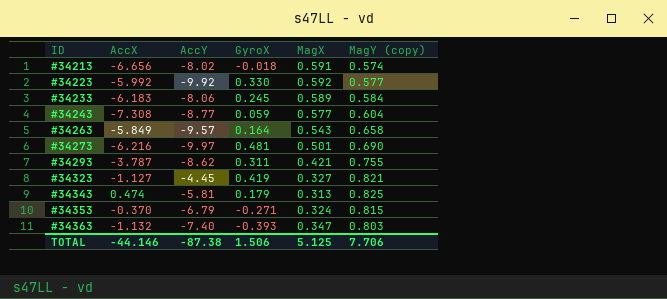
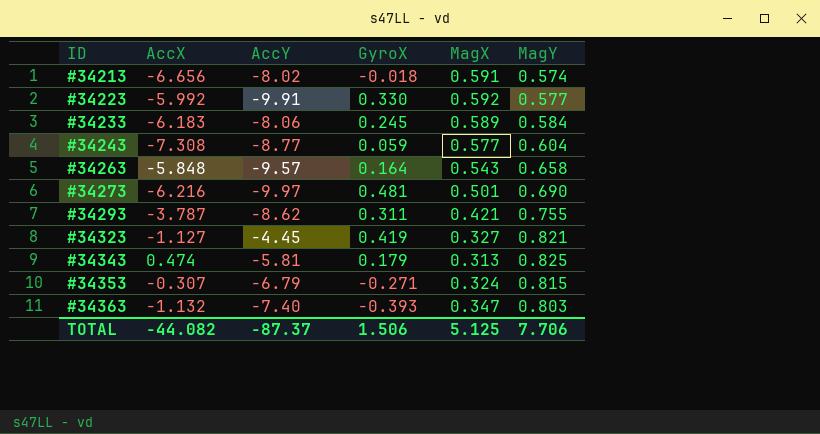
column name: MagY (copy) -> MagY
#34223 | AccY: -9.92 -> -9.91
#34263 | AccX: -5.849 -> -5.848
#34353 | AccX: -0.370 -> -0.307
TOTAL | AccX: -44.146 -> -44.082
TOTAL | AccY: -87.38 -> -87.37

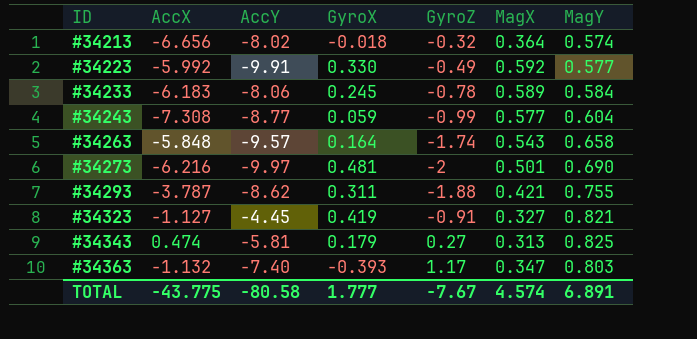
column GyroZ | position: none -> 5
row #34353: -0.307 | -6.79 | -0.271 | 0.324 | 0.815 -> none
#34213 | MagX: 0.591 -> 0.364
TOTAL | AccX: -44.082 -> -43.775
TOTAL | AccY: -87.37 -> -80.58
TOTAL | GyroX: 1.506 -> 1.777
TOTAL | MagX: 5.125 -> 4.574
TOTAL | MagY: 7.706 -> 6.891

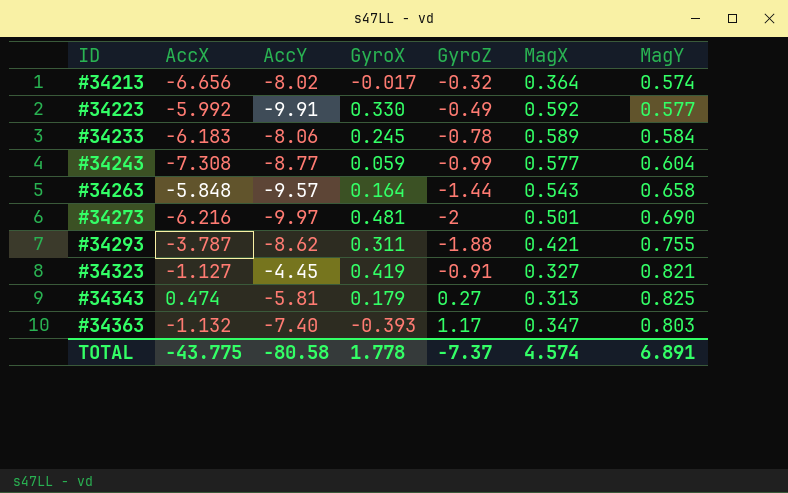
#34213 | GyroX: -0.018 -> -0.017
#34263 | GyroZ: -1.74 -> -1.44
TOTAL | GyroX: 1.777 -> 1.778
TOTAL | GyroZ: -7.67 -> -7.37

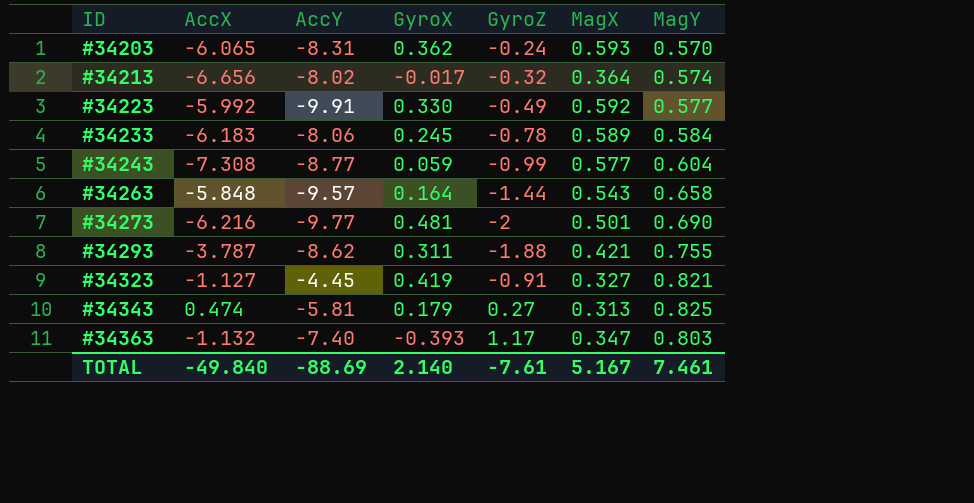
row #34203: none -> -6.065 | -8.31 | 0.362 | -0.24 | 0.593 | 0.570
#34273 | AccY: -9.97 -> -9.77
TOTAL | AccX: -43.775 -> -49.840
TOTAL | AccY: -80.58 -> -88.69
TOTAL | GyroX: 1.778 -> 2.140
TOTAL | GyroZ: -7.37 -> -7.61
TOTAL | MagX: 4.574 -> 5.167
TOTAL | MagY: 6.891 -> 7.461

